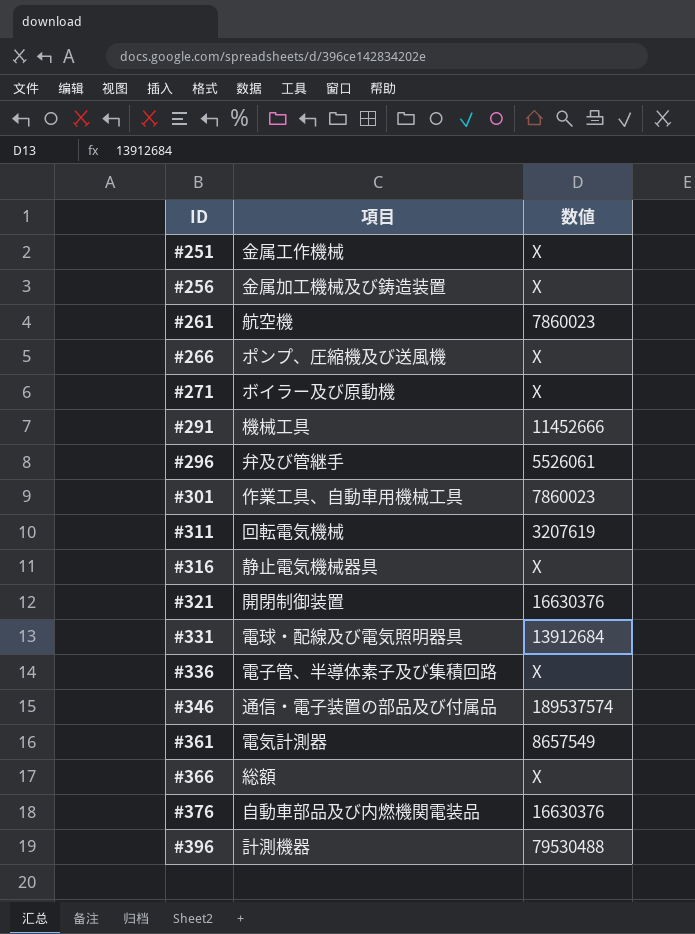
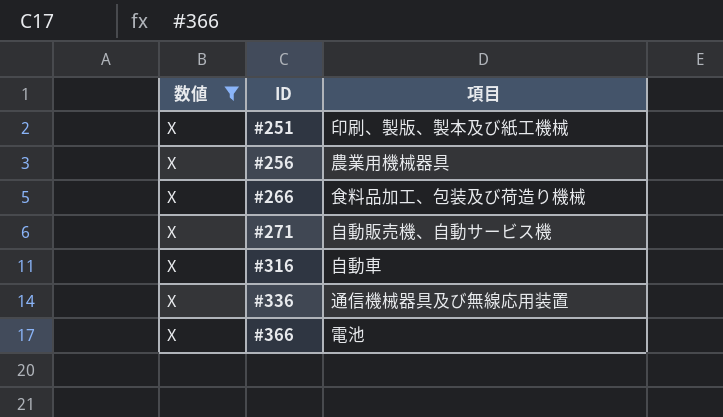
filter: none -> 数値 = X
column 数値 | position: 3 -> 1
#251 | 項目: 金属工作機械 -> 印刷、製版、製本及び紙工機械
#256 | 項目: 金属加工機械及び鋳造装置 -> 農業用機械器具
#266 | 項目: ポンプ、圧縮機及び送風機 -> 食料品加工、包装及び荷造り機械
#271 | 項目: ボイラー及び原動機 -> 自動販売機、自動サービス機
#316 | 項目: 静止電気機械器具 -> 自動車
#336 | 項目: 電子管、半導体素子及び集積回路 -> 通信機械器具及び無線応用装置
#366 | 項目: 総額 -> 電池

